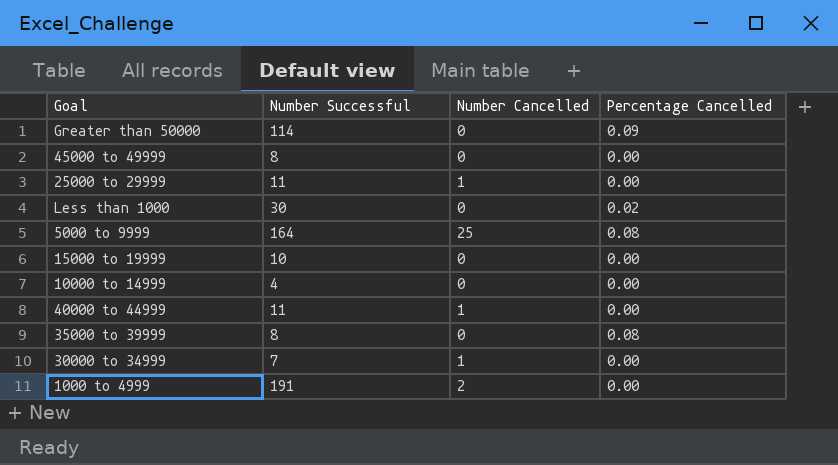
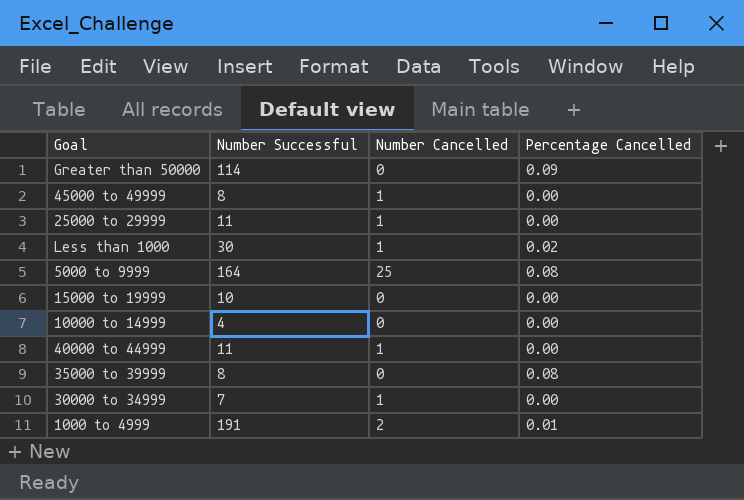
45000 to 49999 | Number Cancelled: 0 -> 1
Less than 1000 | Number Cancelled: 0 -> 1
1000 to 4999 | Percentage Cancelled: 0.00 -> 0.01

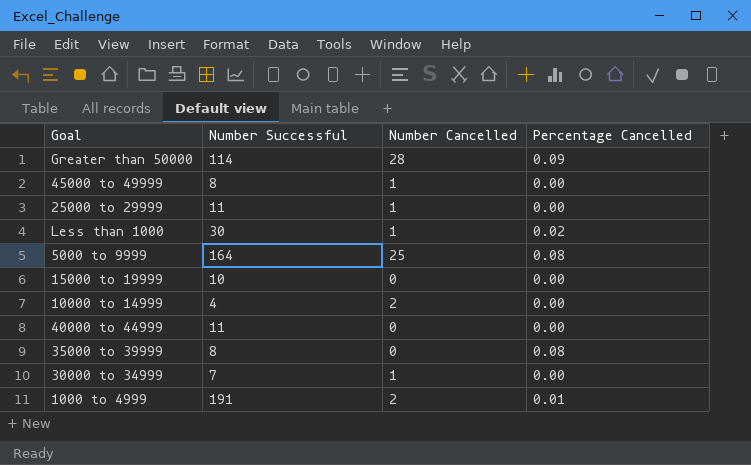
Greater than 50000 | Number Cancelled: 0 -> 28
10000 to 14999 | Number Cancelled: 0 -> 2
40000 to 44999 | Number Cancelled: 1 -> 0

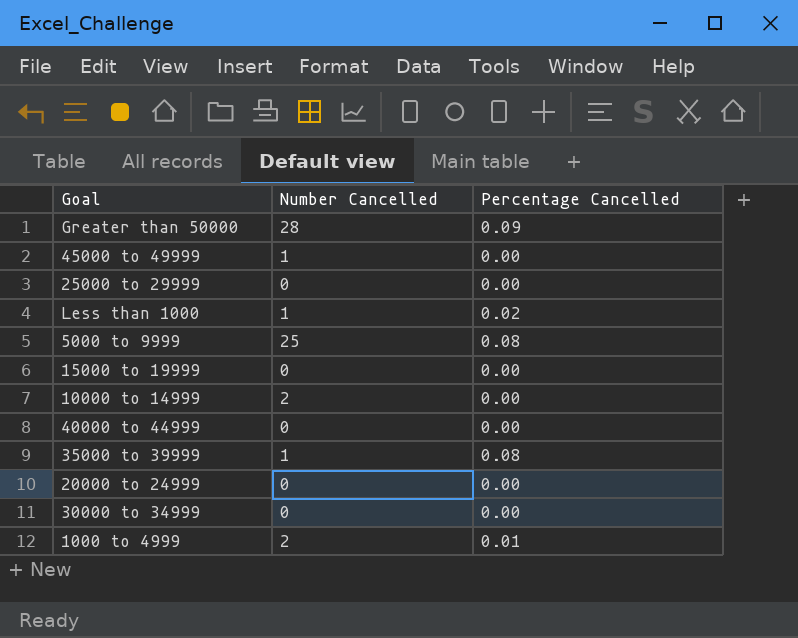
column Number Successful | position: 2 -> none
25000 to 29999 | Number Cancelled: 1 -> 0
35000 to 39999 | Number Cancelled: 0 -> 1
row 20000 to 24999: none -> 0 | 0.00
30000 to 34999 | Number Cancelled: 1 -> 0

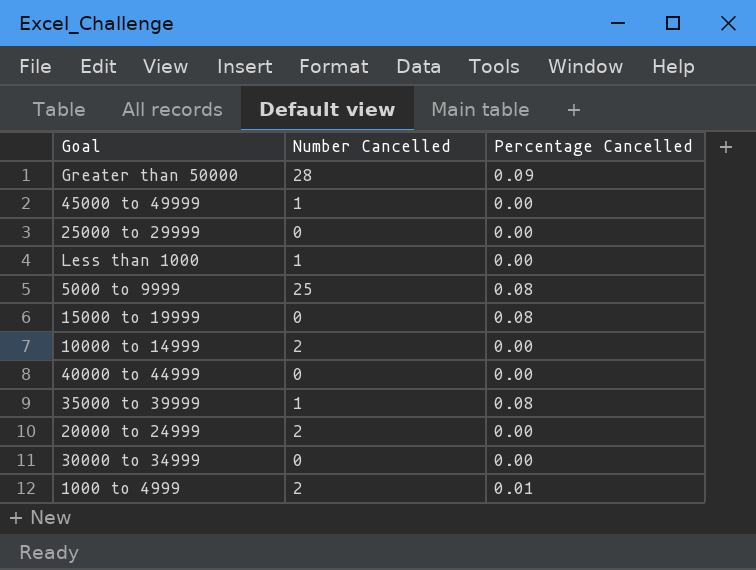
Less than 1000 | Percentage Cancelled: 0.02 -> 0.00
15000 to 19999 | Percentage Cancelled: 0.00 -> 0.08
20000 to 24999 | Number Cancelled: 0 -> 2

